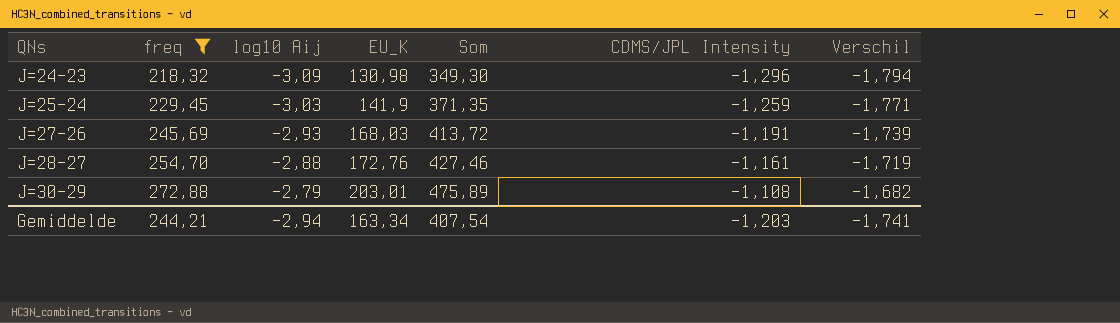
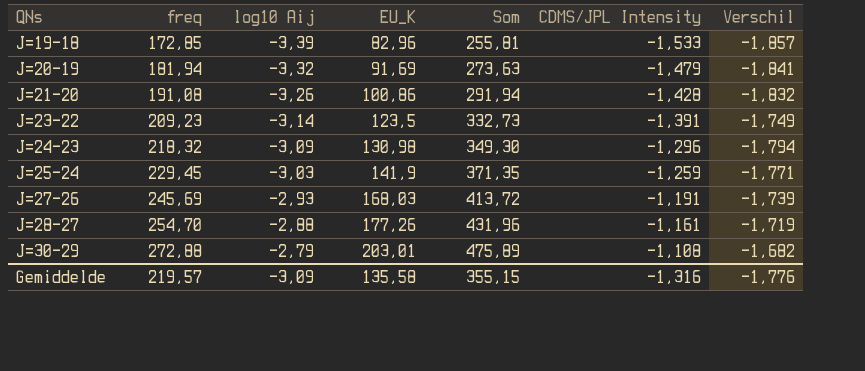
filter: freq >= 218,32 -> none
J=28-27 | EU_K: 172,76 -> 177,26
J=28-27 | Som: 427,46 -> 431,96
Gemiddelde | freq: 244,21 -> 219,57
Gemiddelde | log10 Aij: -2,94 -> -3,09
Gemiddelde | EU_K: 163,34 -> 135,58
Gemiddelde | Som: 407,54 -> 355,15
Gemiddelde | CDMS/JPL Intensity: -1,203 -> -1,316
Gemiddelde | Verschil: -1,741 -> -1,776

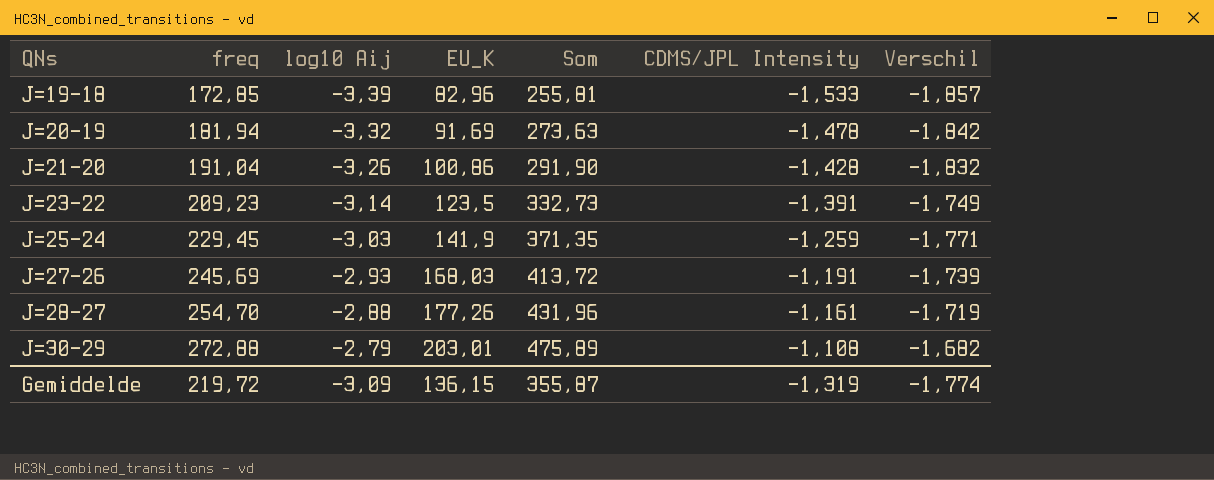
row J=24-23: 218,32 | -3,09 | 130,98 | 349,30 | -1,296 | -1,794 -> none
J=20-19 | CDMS/JPL Intensity: -1,479 -> -1,478
J=20-19 | Verschil: -1,841 -> -1,842
J=21-20 | freq: 191,08 -> 191,04
J=21-20 | Som: 291,94 -> 291,90
Gemiddelde | freq: 219,57 -> 219,72
Gemiddelde | EU_K: 135,58 -> 136,15
Gemiddelde | Som: 355,15 -> 355,87
Gemiddelde | CDMS/JPL Intensity: -1,316 -> -1,319
Gemiddelde | Verschil: -1,776 -> -1,774

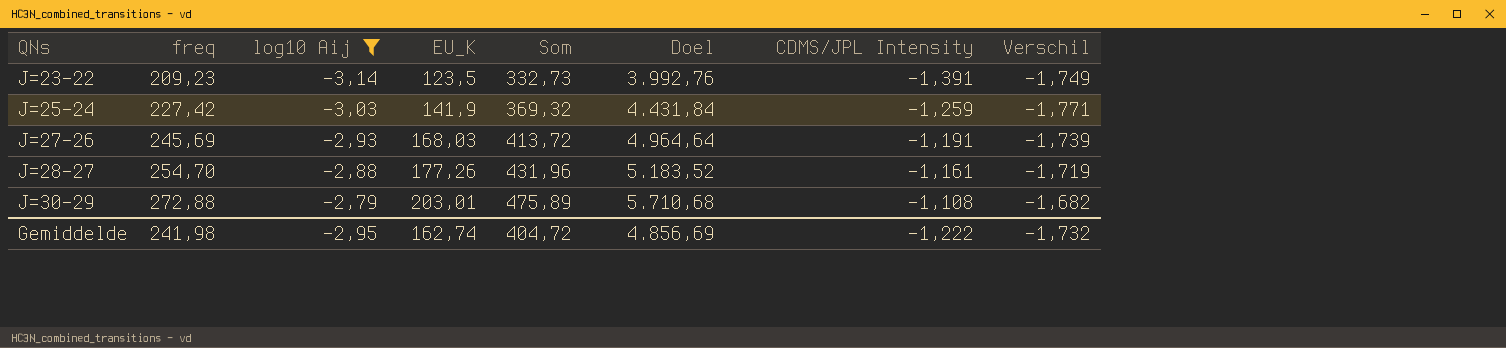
filter: none -> log10 Aij >= -3,14
column Doel | formula: none -> [Som] * 12
J=25-24 | freq: 229,45 -> 227,42
J=25-24 | Som: 371,35 -> 369,32
Gemiddelde | freq: 219,72 -> 241,98
Gemiddelde | log10 Aij: -3,09 -> -2,95
Gemiddelde | EU_K: 136,15 -> 162,74
Gemiddelde | Som: 355,87 -> 404,72
Gemiddelde | CDMS/JPL Intensity: -1,319 -> -1,222
Gemiddelde | Verschil: -1,774 -> -1,732

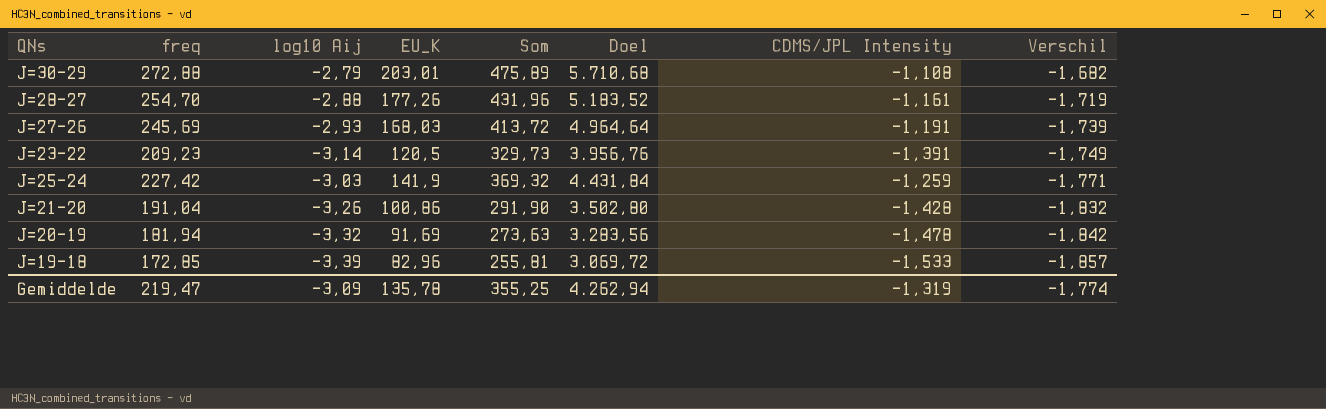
filter: log10 Aij >= -3,14 -> none
row order: QNs ascending -> Verschil descending
J=23-22 | EU_K: 123,5 -> 120,5
J=23-22 | Som: 332,73 -> 329,73
J=23-22 | Doel: 3.992,76 -> 3.956,76
Gemiddelde | freq: 241,98 -> 219,47
Gemiddelde | log10 Aij: -2,95 -> -3,09
Gemiddelde | EU_K: 162,74 -> 135,78
Gemiddelde | Som: 404,72 -> 355,25
Gemiddelde | Doel: 4.856,69 -> 4.262,94
Gemiddelde | CDMS/JPL Intensity: -1,222 -> -1,319
Gemiddelde | Verschil: -1,732 -> -1,774

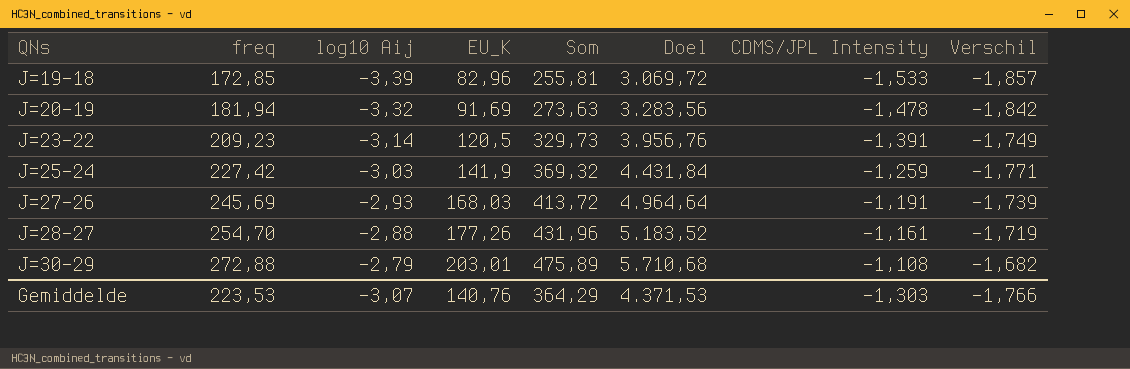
row order: Verschil descending -> QNs ascending
row J=21-20: 191,04 | -3,26 | 100,86 | 291,90 | 3.502,80 | -1,428 | -1,832 -> none
Gemiddelde | freq: 219,47 -> 223,53
Gemiddelde | log10 Aij: -3,09 -> -3,07
Gemiddelde | EU_K: 135,78 -> 140,76
Gemiddelde | Som: 355,25 -> 364,29
Gemiddelde | Doel: 4.262,94 -> 4.371,53
Gemiddelde | CDMS/JPL Intensity: -1,319 -> -1,303
Gemiddelde | Verschil: -1,774 -> -1,766

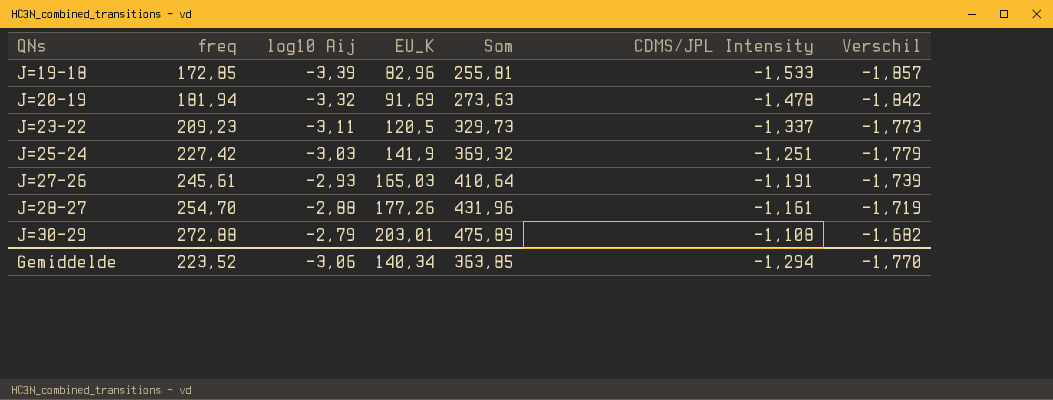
column Doel | formula: [Som] * 12 -> none
J=23-22 | log10 Aij: -3,14 -> -3,11
J=23-22 | CDMS/JPL Intensity: -1,391 -> -1,337
J=23-22 | Verschil: -1,749 -> -1,773
J=25-24 | CDMS/JPL Intensity: -1,259 -> -1,251
J=25-24 | Verschil: -1,771 -> -1,779
J=27-26 | freq: 245,69 -> 245,61
J=27-26 | EU_K: 168,03 -> 165,03
J=27-26 | Som: 413,72 -> 410,64
Gemiddelde | freq: 223,53 -> 223,52
Gemiddelde | log10 Aij: -3,07 -> -3,06
Gemiddelde | EU_K: 140,76 -> 140,34
Gemiddelde | Som: 364,29 -> 363,85
Gemiddelde | CDMS/JPL Intensity: -1,303 -> -1,294
Gemiddelde | Verschil: -1,766 -> -1,770

